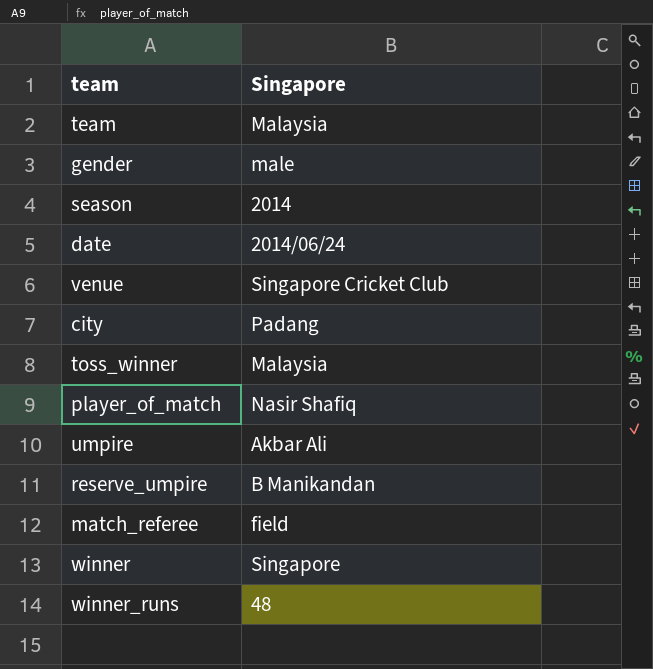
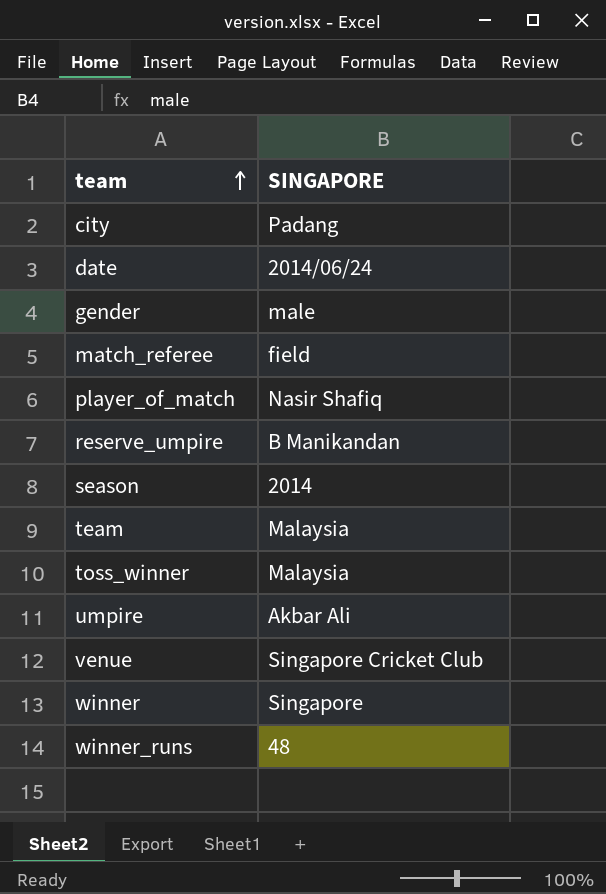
row order: none -> team ascending
column name: Singapore -> SINGAPORE

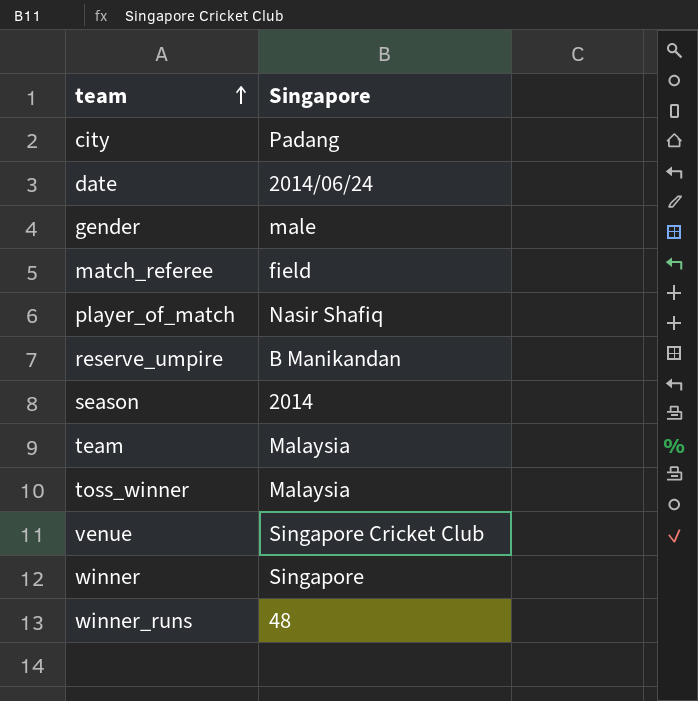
column name: SINGAPORE -> Singapore
row umpire: Akbar Ali -> none

